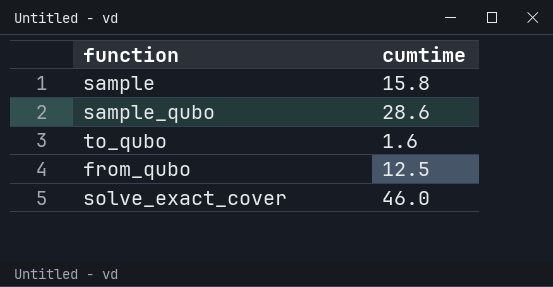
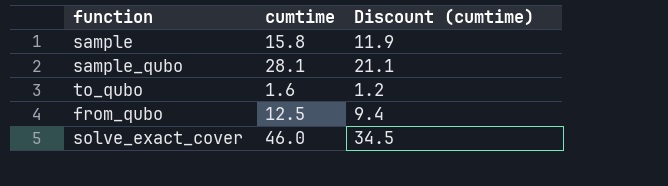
column Discount (cumtime) | formula: none -> [cumtime] * 0.75
sample_qubo | cumtime: 28.6 -> 28.1

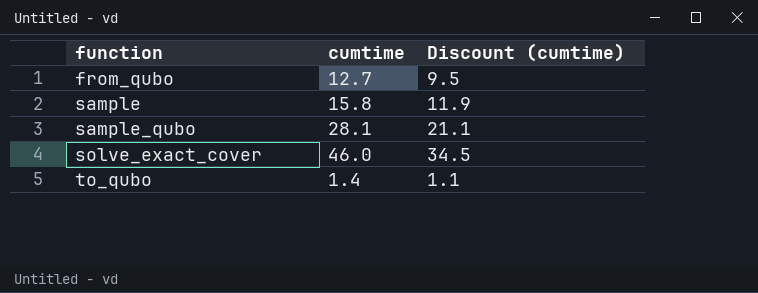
row order: none -> function ascending
from_qubo | cumtime: 12.5 -> 12.7
from_qubo | Discount (cumtime): 9.4 -> 9.5
to_qubo | cumtime: 1.6 -> 1.4
to_qubo | Discount (cumtime): 1.2 -> 1.1

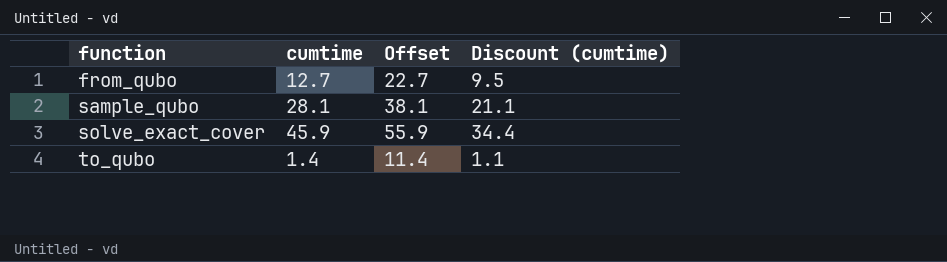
column Offset | formula: none -> [cumtime] + 10
row sample: 15.8 | 11.9 -> none
solve_exact_cover | cumtime: 46.0 -> 45.9
solve_exact_cover | Discount (cumtime): 34.5 -> 34.4

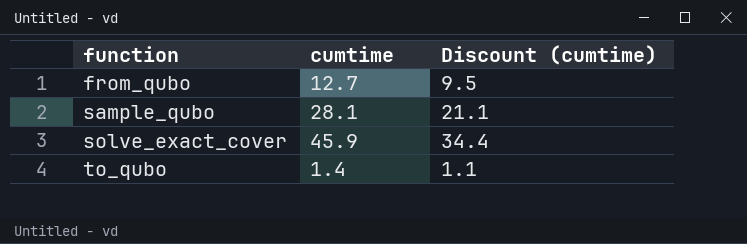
column Offset | formula: [cumtime] + 10 -> none

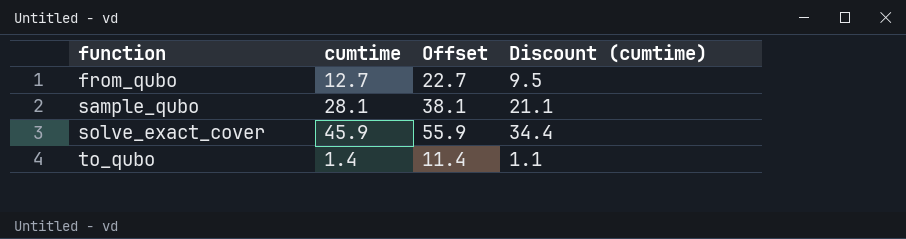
column Offset | formula: none -> [cumtime] + 10

